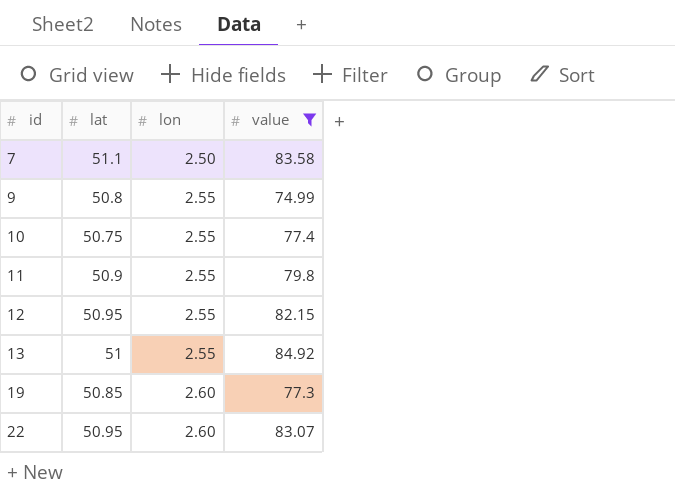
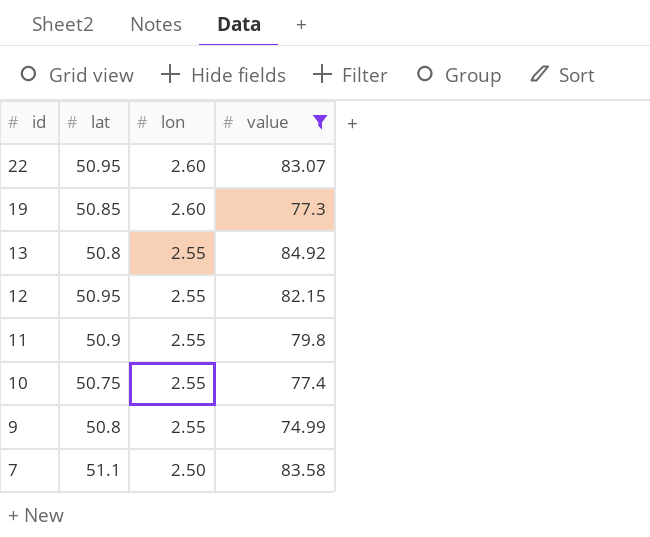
row order: id ascending -> id descending
13 | lat: 51 -> 50.8

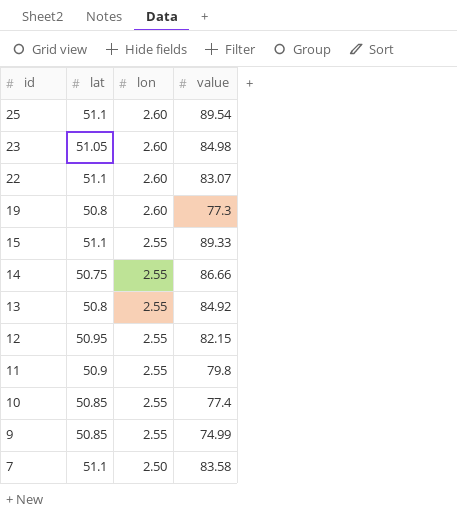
filter: value <= 84.92 -> none
22 | lat: 50.95 -> 51.1
19 | lat: 50.85 -> 50.8
10 | lat: 50.75 -> 50.85
9 | lat: 50.8 -> 50.85

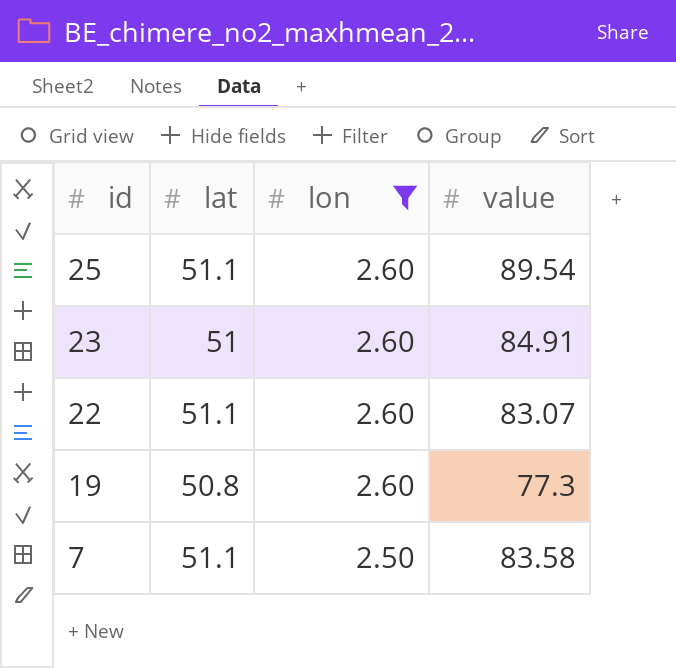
filter: none -> lon != 2.55
23 | lat: 51.05 -> 51
23 | value: 84.98 -> 84.91

